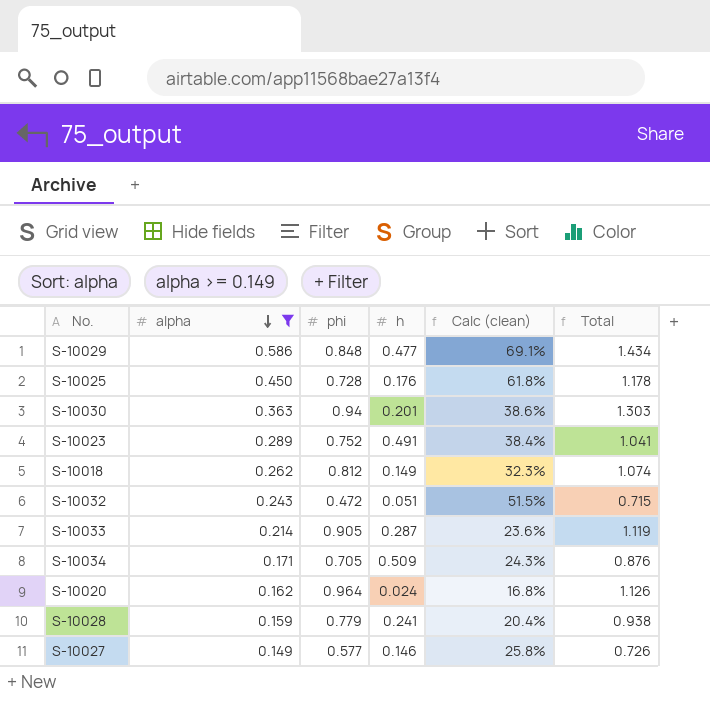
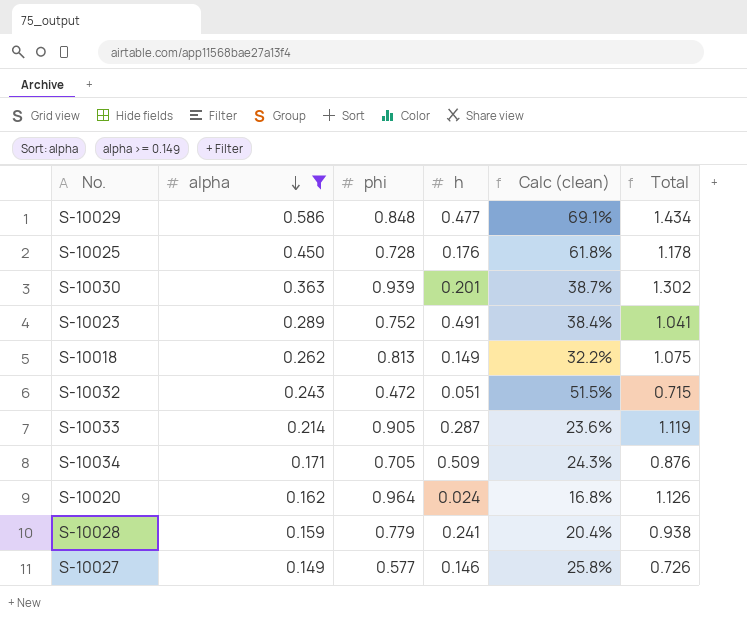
S-10030 | phi: 0.94 -> 0.939
S-10030 | Calc (clean): 38.6% -> 38.7%
S-10030 | Total: 1.303 -> 1.302
S-10018 | phi: 0.812 -> 0.813
S-10018 | Calc (clean): 32.3% -> 32.2%
S-10018 | Total: 1.074 -> 1.075

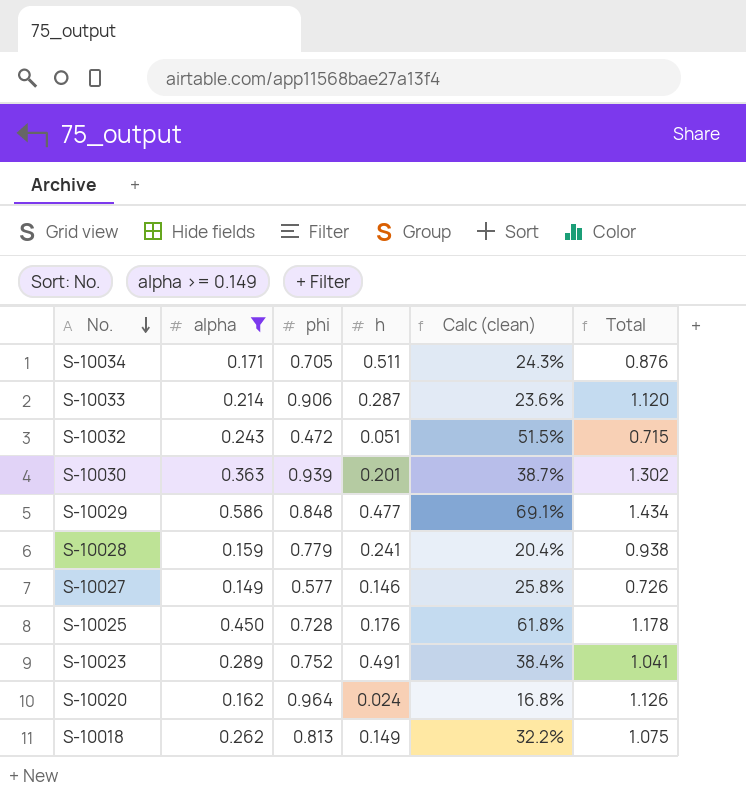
row order: alpha descending -> No. descending
S-10034 | h: 0.509 -> 0.511
S-10033 | phi: 0.905 -> 0.906
S-10033 | Total: 1.119 -> 1.120

